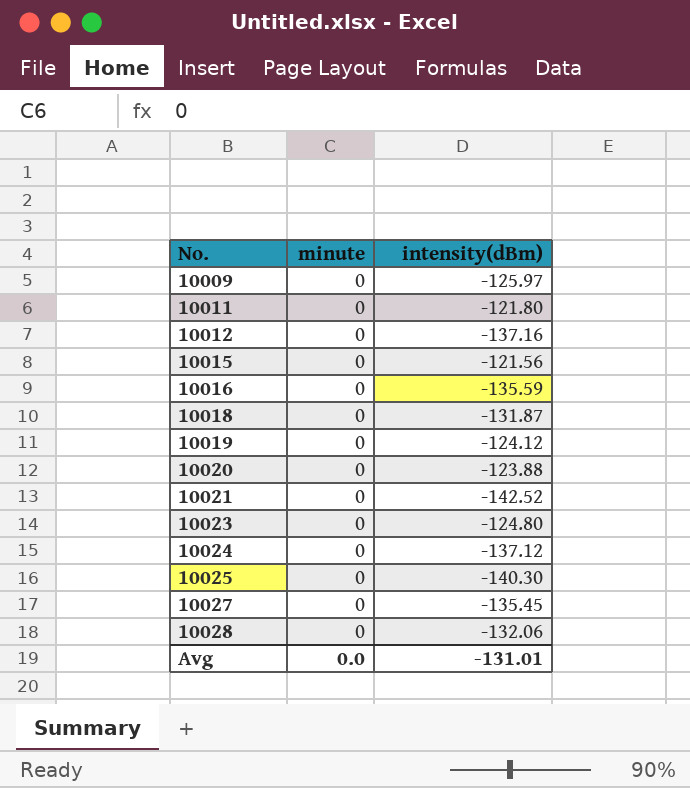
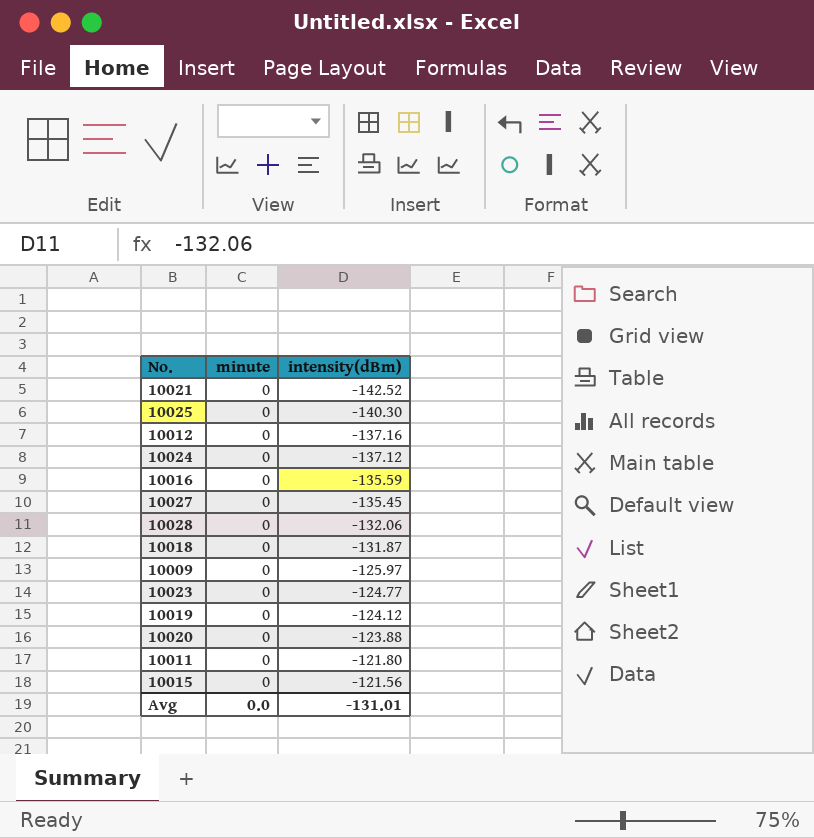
row order: No. ascending -> intensity(dBm) ascending
10023 | intensity(dBm): -124.80 -> -124.77

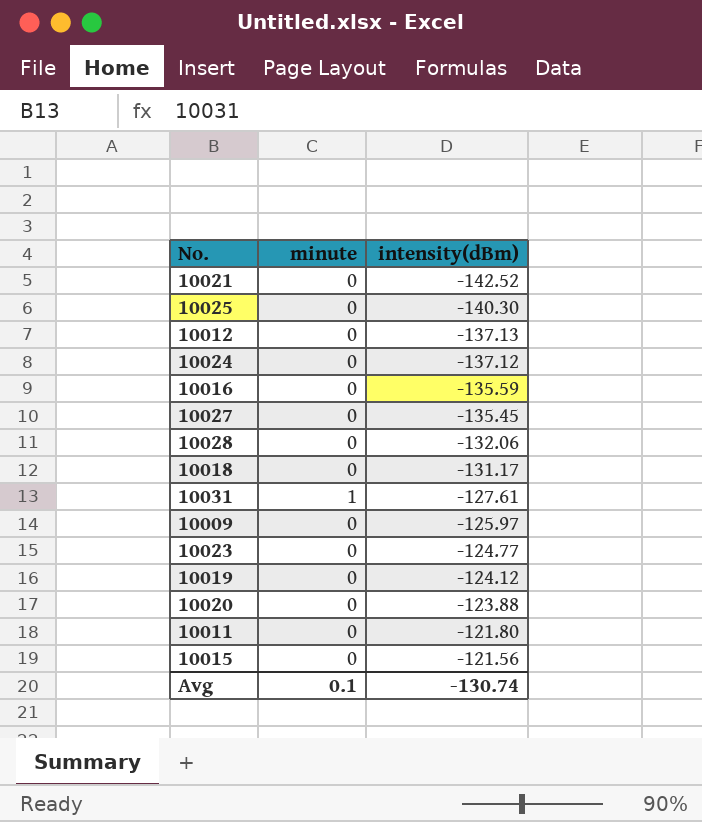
10012 | intensity(dBm): -137.16 -> -137.13
10018 | intensity(dBm): -131.87 -> -131.17
row 10031: none -> 1 | -127.61
Avg | minute: 0.0 -> 0.1
Avg | intensity(dBm): -131.01 -> -130.74

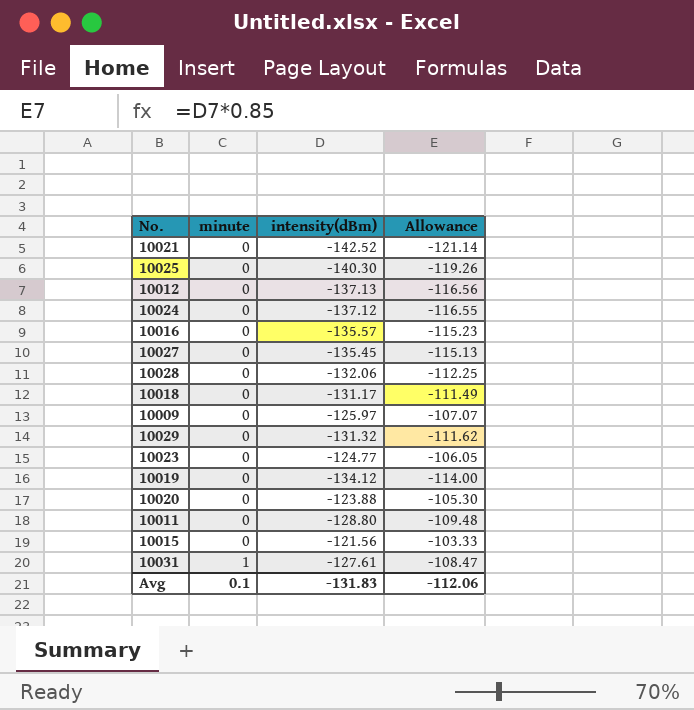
row order: intensity(dBm) ascending -> minute ascending
column Allowance | formula: none -> [intensity(dBm)] * 0.85
10016 | intensity(dBm): -135.59 -> -135.57
row 10029: none -> 0 | -131.32 | -111.62
10019 | intensity(dBm): -124.12 -> -134.12
10011 | intensity(dBm): -121.80 -> -128.80
Avg | intensity(dBm): -130.74 -> -131.83

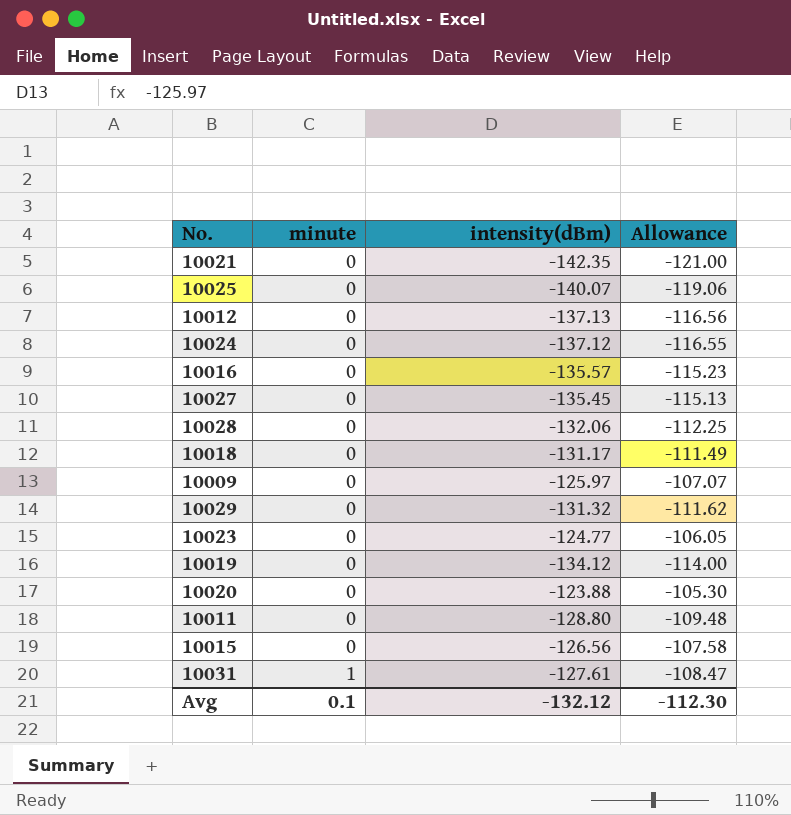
10021 | intensity(dBm): -142.52 -> -142.35
10021 | Allowance: -121.14 -> -121.00
10025 | intensity(dBm): -140.30 -> -140.07
10025 | Allowance: -119.26 -> -119.06
10015 | intensity(dBm): -121.56 -> -126.56
10015 | Allowance: -103.33 -> -107.58
Avg | intensity(dBm): -131.83 -> -132.12
Avg | Allowance: -112.06 -> -112.30

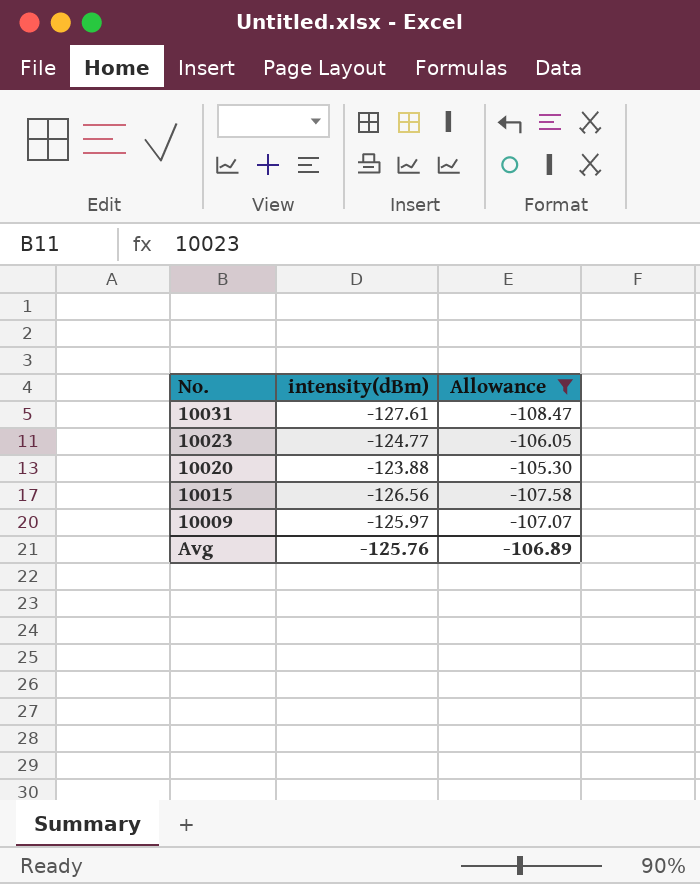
filter: none -> Allowance >= -108.47
row order: minute ascending -> No. descending
column minute | position: 2 -> none
Avg | intensity(dBm): -132.12 -> -125.76
Avg | Allowance: -112.30 -> -106.89

